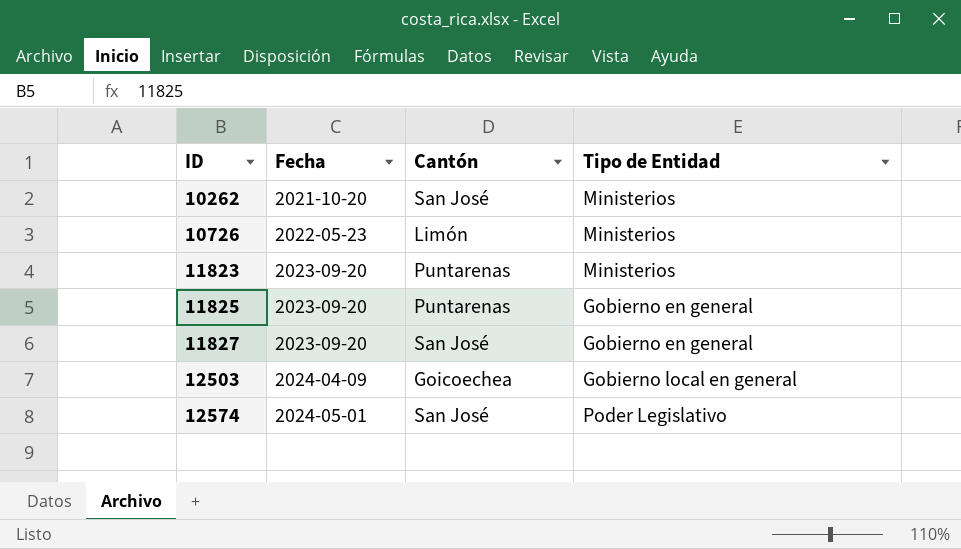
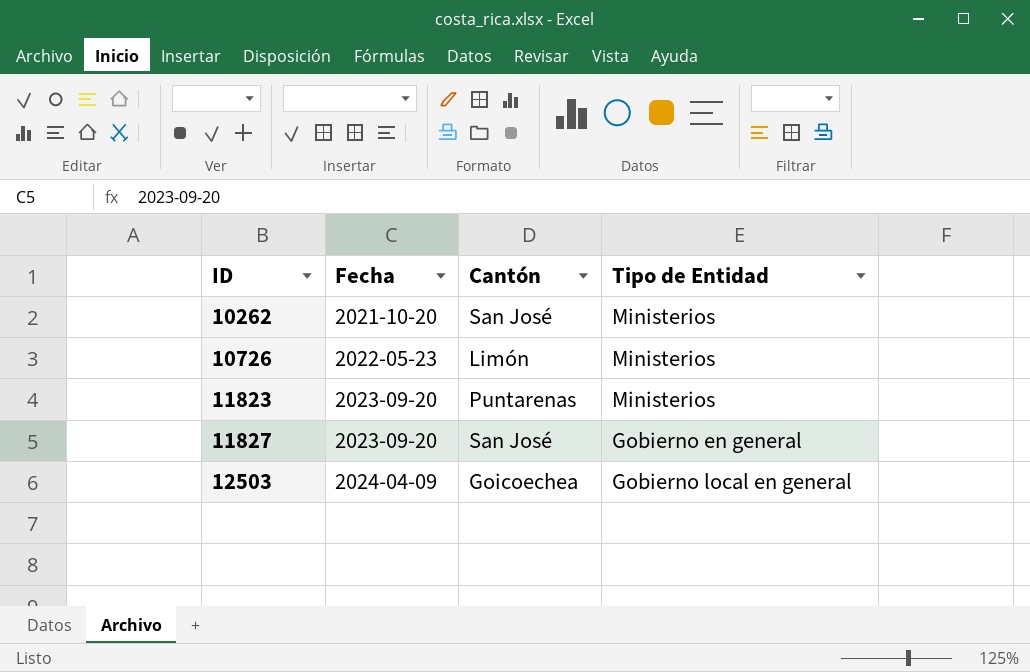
row 11825: 2023-09-20 | Puntarenas | Gobierno en general -> none
row 12574: 2024-05-01 | San José | Poder Legislativo -> none

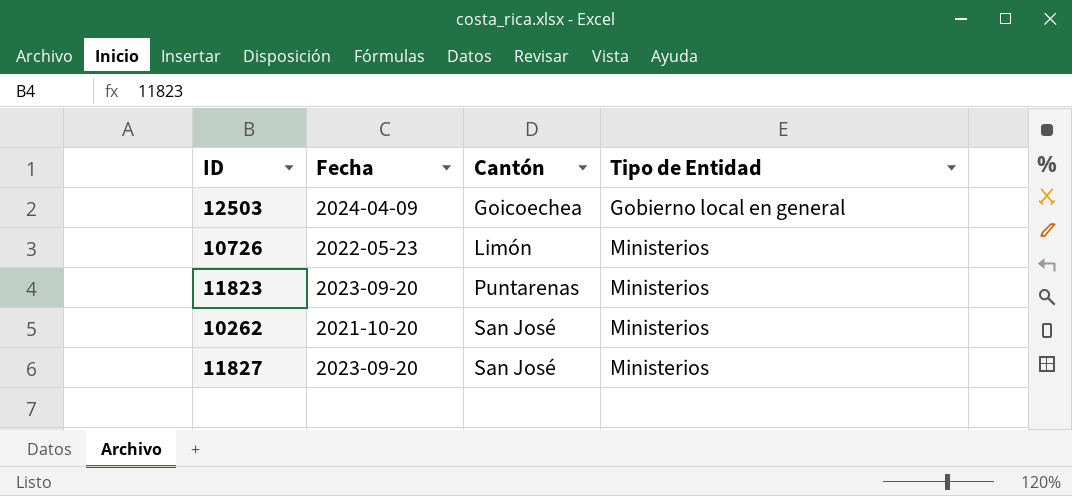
row order: ID ascending -> Cantón ascending
11827 | Tipo de Entidad: Gobierno en general -> Ministerios

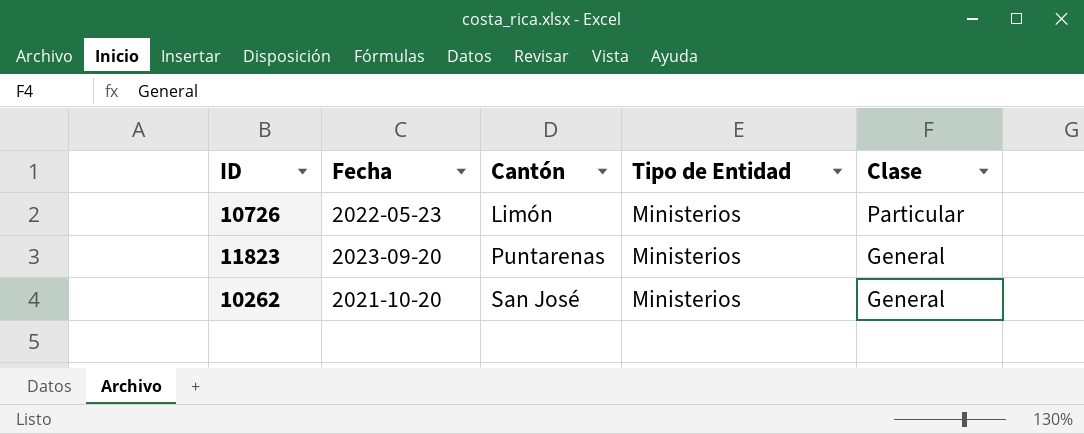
column Clase | position: none -> 5
row 12503: 2024-04-09 | Goicoechea | Gobierno local en general -> none
row 11827: 2023-09-20 | San José | Ministerios -> none

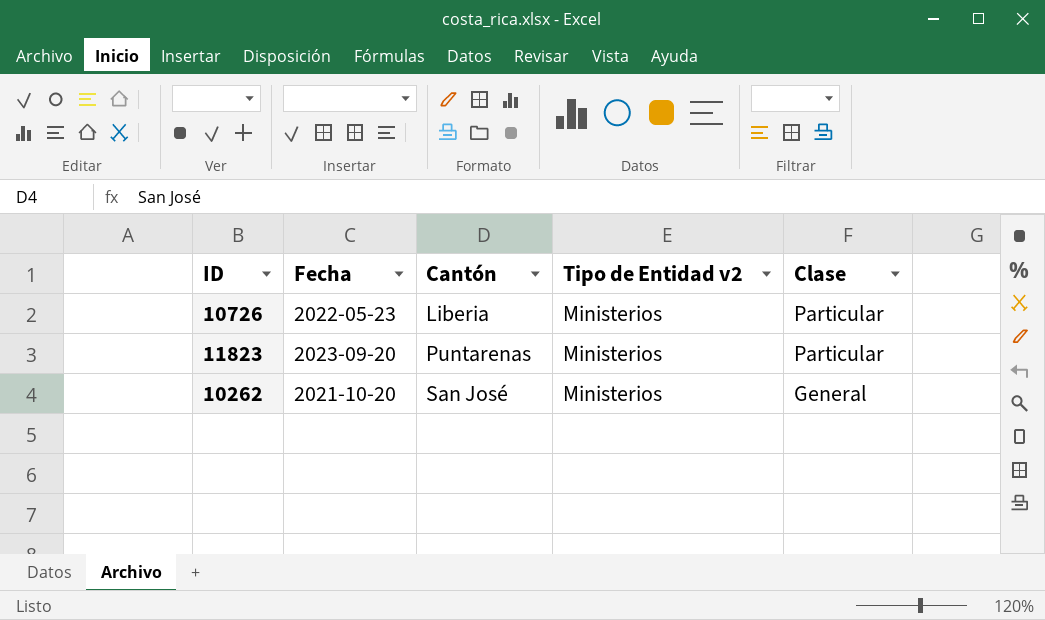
column name: Tipo de Entidad -> Tipo de Entidad v2
10726 | Cantón: Limón -> Liberia
11823 | Clase: General -> Particular

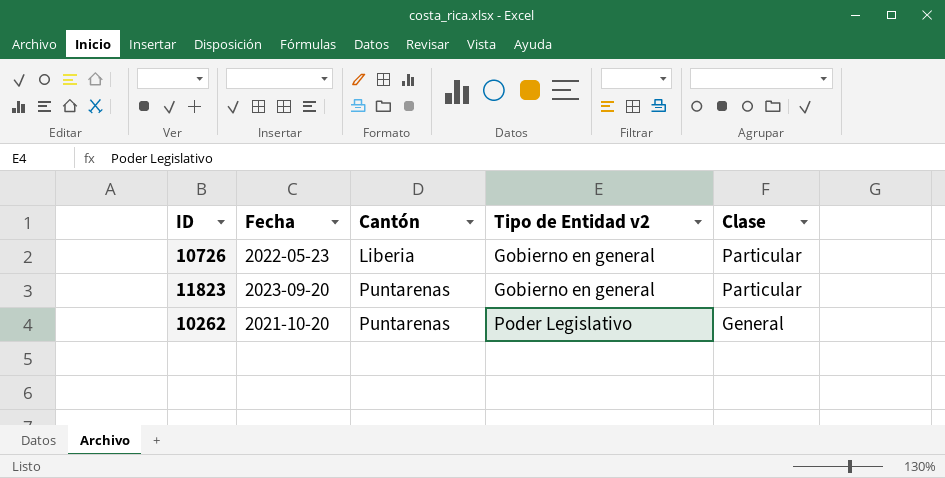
10726 | Tipo de Entidad v2: Ministerios -> Gobierno en general
11823 | Tipo de Entidad v2: Ministerios -> Gobierno en general
10262 | Cantón: San José -> Puntarenas
10262 | Tipo de Entidad v2: Ministerios -> Poder Legislativo

